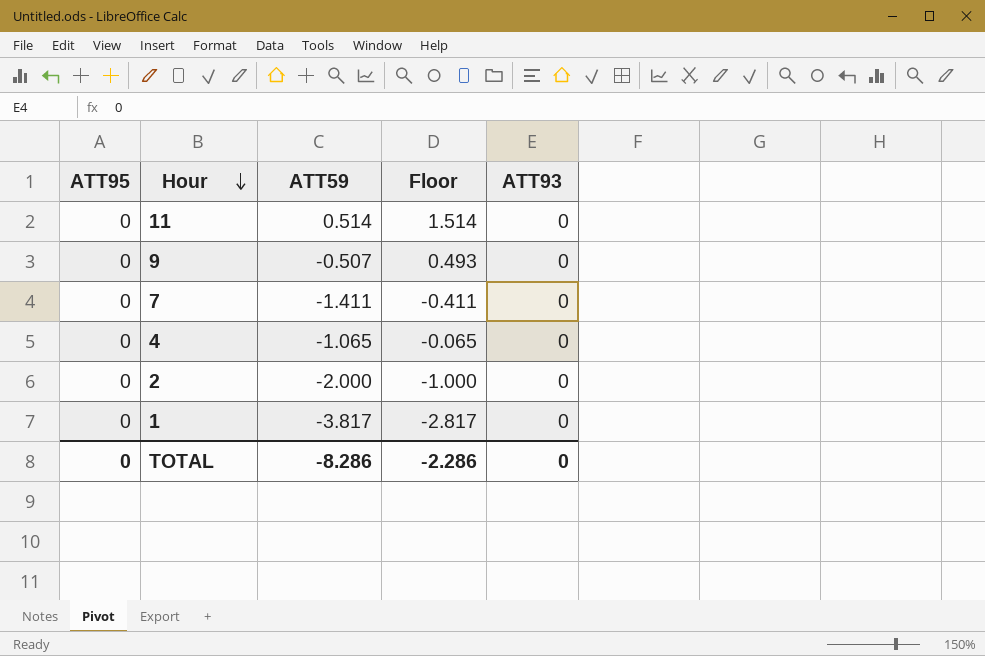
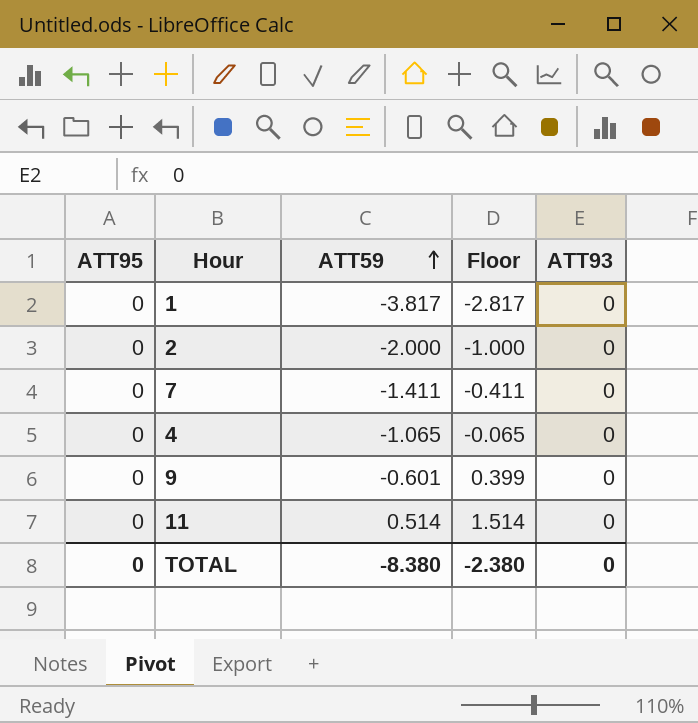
row order: Hour descending -> ATT59 ascending
9 | ATT59: -0.507 -> -0.601
9 | Floor: 0.493 -> 0.399
TOTAL | ATT59: -8.286 -> -8.380
TOTAL | Floor: -2.286 -> -2.380

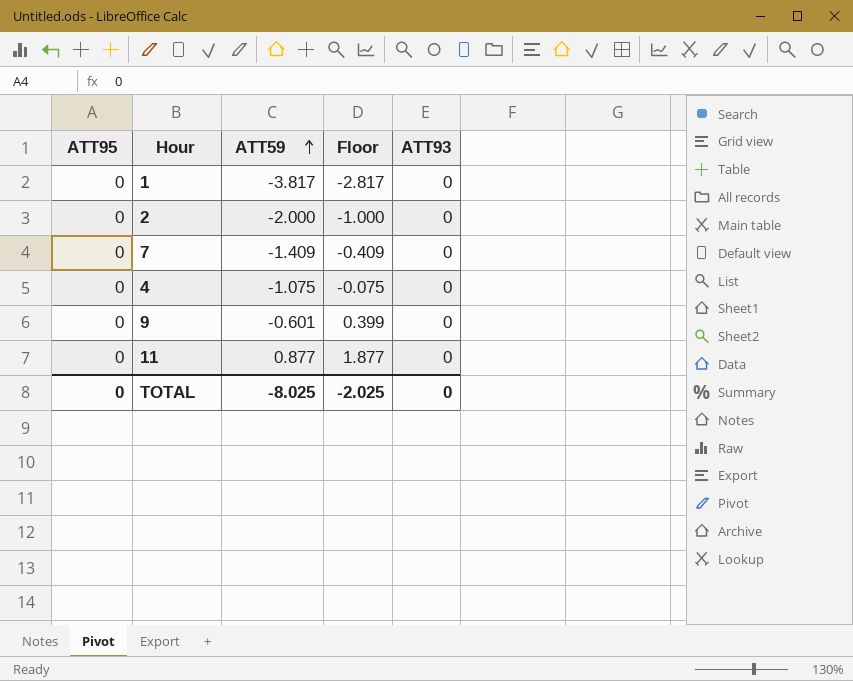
7 | ATT59: -1.411 -> -1.409
7 | Floor: -0.411 -> -0.409
4 | ATT59: -1.065 -> -1.075
4 | Floor: -0.065 -> -0.075
11 | ATT59: 0.514 -> 0.877
11 | Floor: 1.514 -> 1.877
TOTAL | ATT59: -8.380 -> -8.025
TOTAL | Floor: -2.380 -> -2.025

